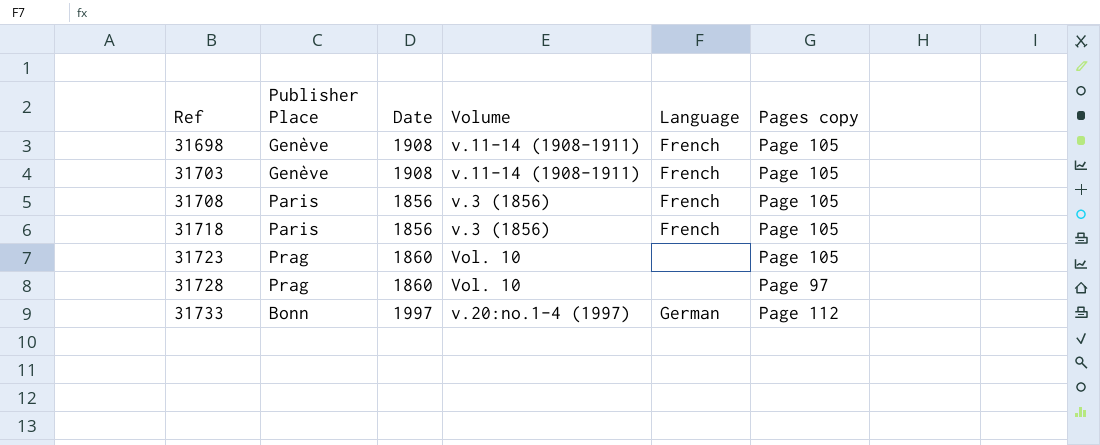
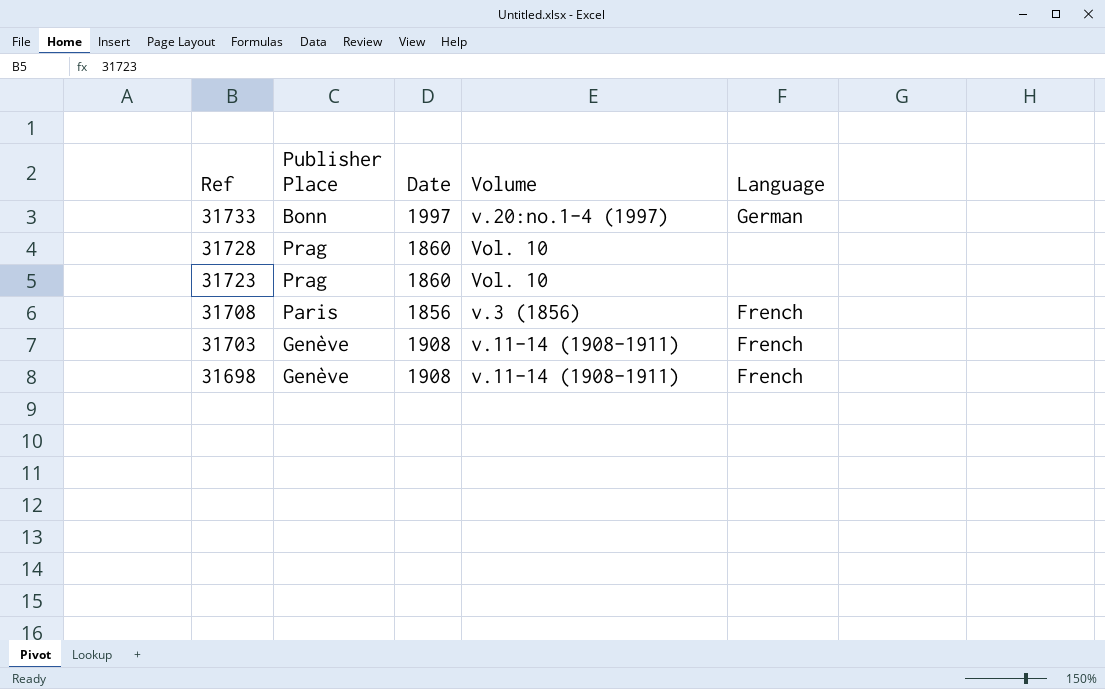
row order: Ref ascending -> Ref descending
column Pages copy | position: 6 -> none
row 31718: Paris | 1856 | v.3 (1856) | French | Page 105 -> none

